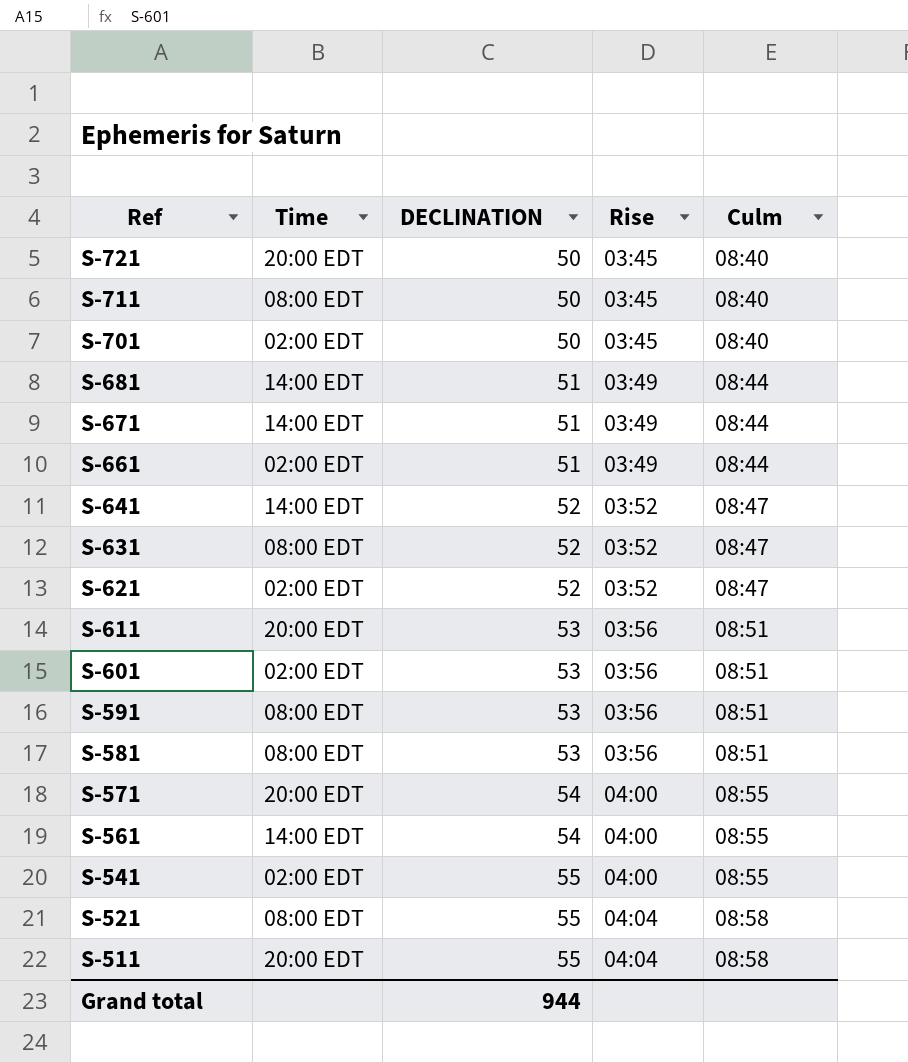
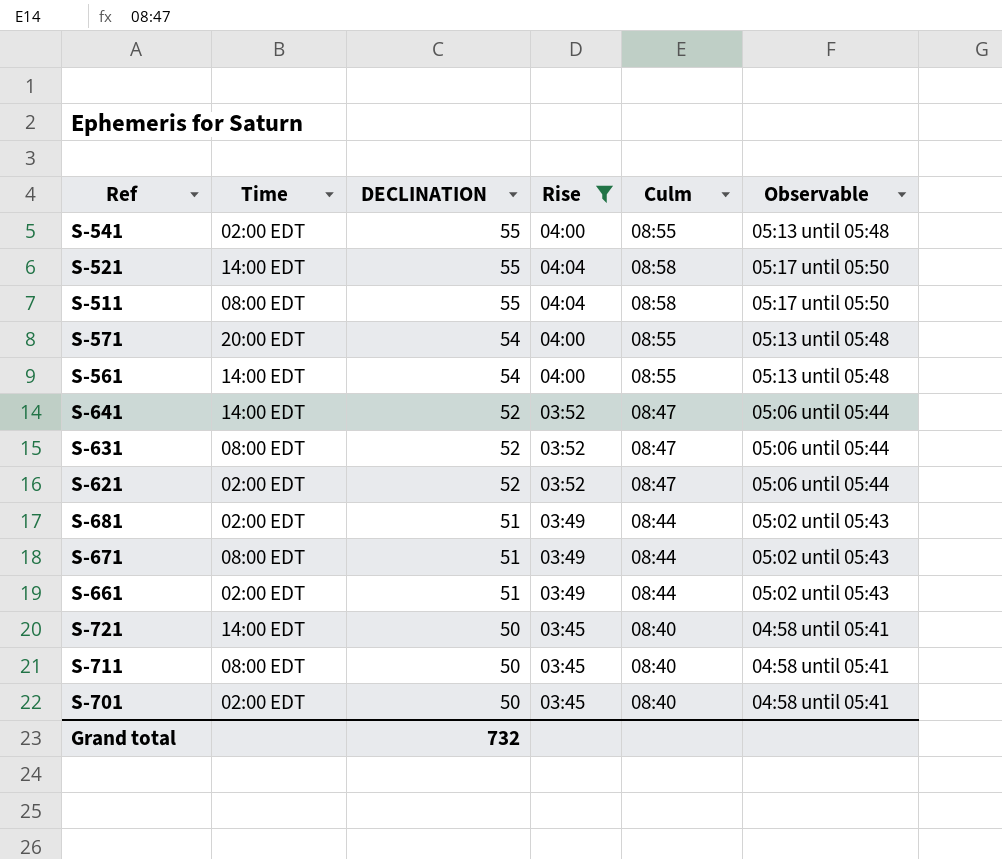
filter: none -> Rise != 03:56
row order: Ref descending -> DECLINATION descending
column Observable | position: none -> 6
S-521 | Time: 08:00 EDT -> 14:00 EDT
S-511 | Time: 20:00 EDT -> 08:00 EDT
S-681 | Time: 14:00 EDT -> 02:00 EDT
S-671 | Time: 14:00 EDT -> 08:00 EDT
S-721 | Time: 20:00 EDT -> 14:00 EDT
Grand total | DECLINATION: 944 -> 732

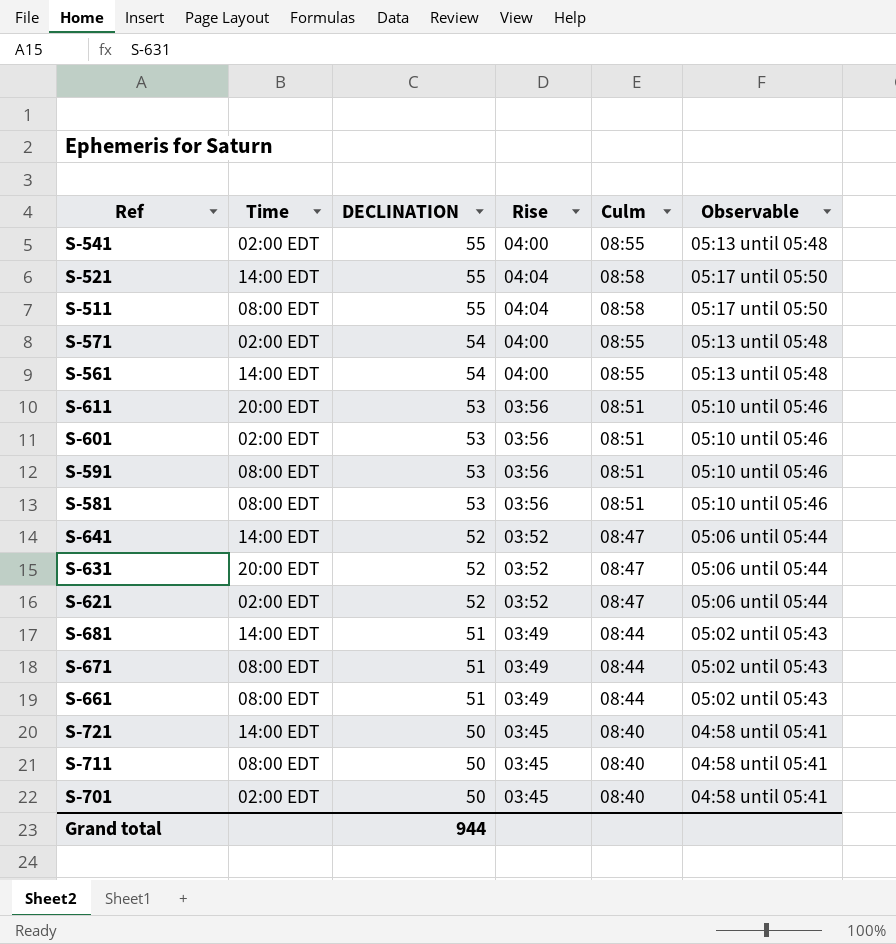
filter: Rise != 03:56 -> none
S-571 | Time: 20:00 EDT -> 02:00 EDT
S-631 | Time: 08:00 EDT -> 20:00 EDT
S-681 | Time: 02:00 EDT -> 14:00 EDT
S-661 | Time: 02:00 EDT -> 08:00 EDT
Grand total | DECLINATION: 732 -> 944

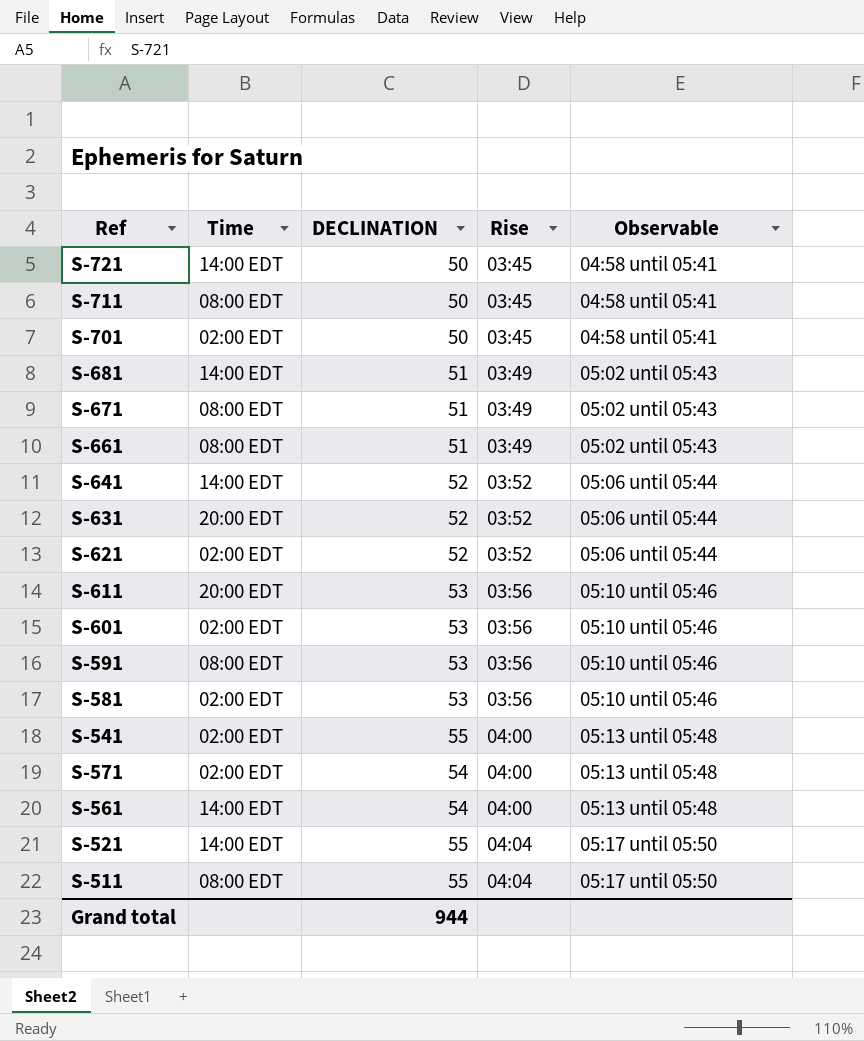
row order: DECLINATION descending -> Rise ascending
column Culm | position: 5 -> none
S-581 | Time: 08:00 EDT -> 02:00 EDT

